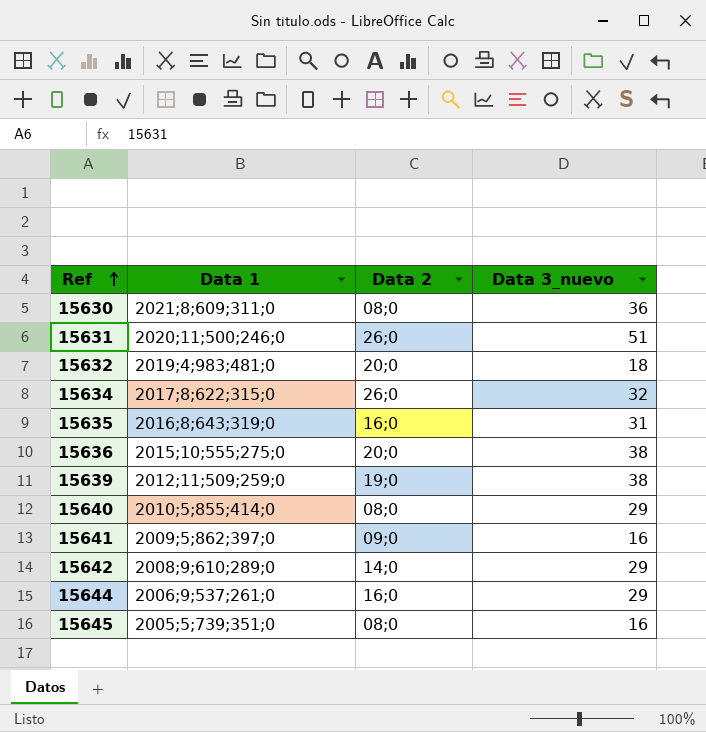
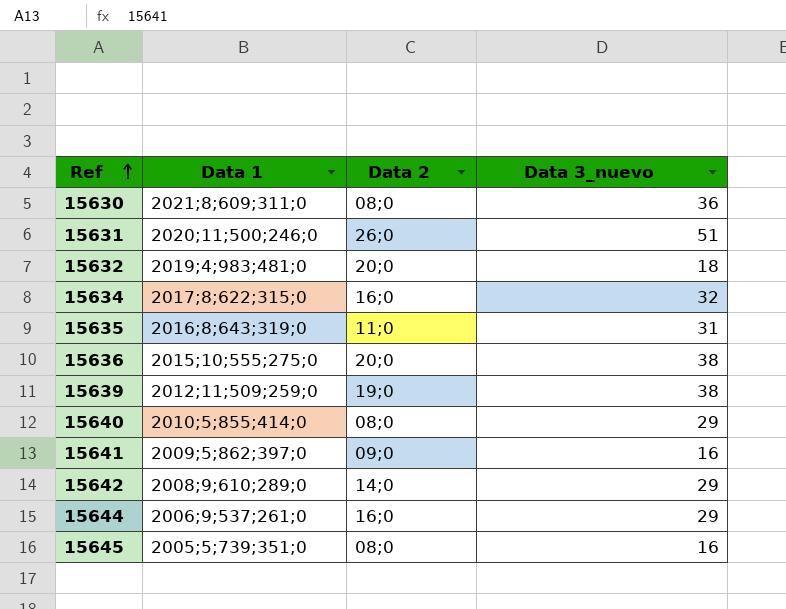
15634 | Data 2: 26;0 -> 16;0
15635 | Data 2: 16;0 -> 11;0

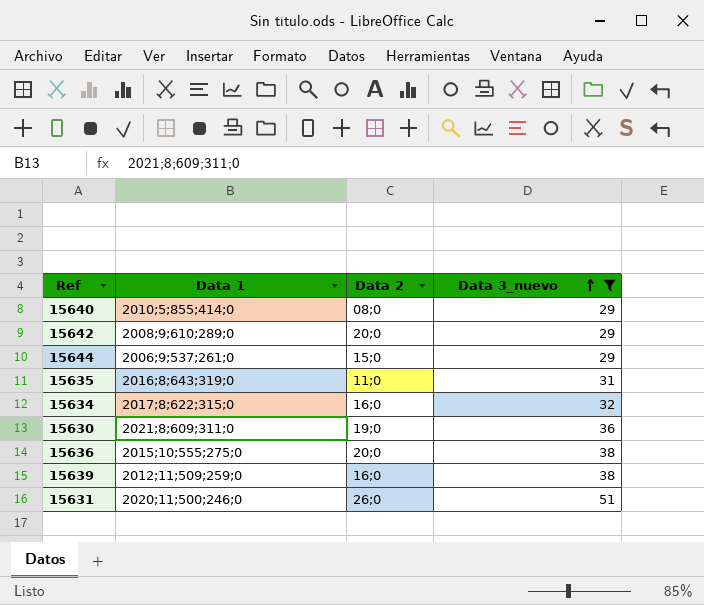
filter: none -> Data 3_nuevo >= 29
row order: Ref ascending -> Data 3_nuevo ascending
15642 | Data 2: 14;0 -> 20;0
15644 | Data 2: 16;0 -> 15;0
15630 | Data 2: 08;0 -> 19;0
15639 | Data 2: 19;0 -> 16;0

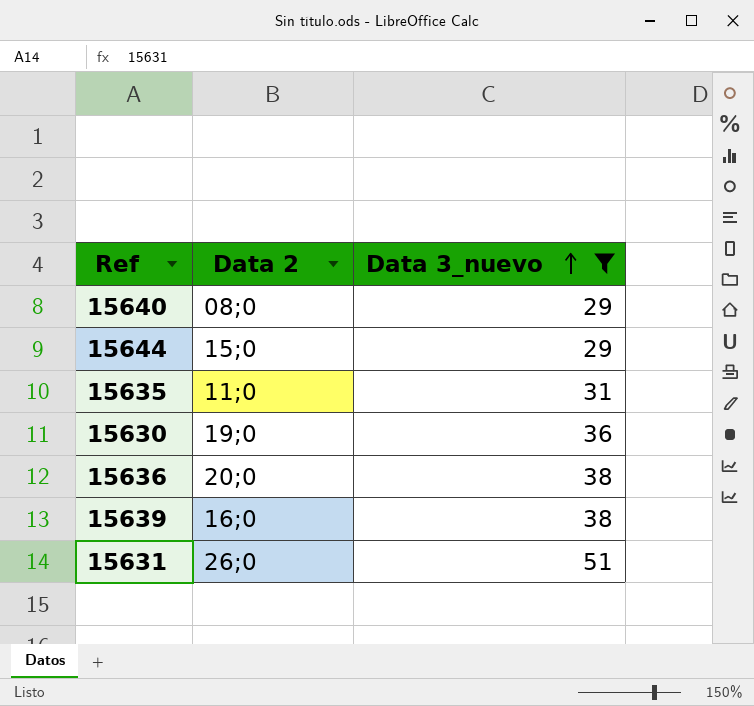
column Data 1 | position: 2 -> none
row 15642: 2008;9;610;289;0 | 20;0 | 29 -> none
row 15634: 2017;8;622;315;0 | 16;0 | 32 -> none

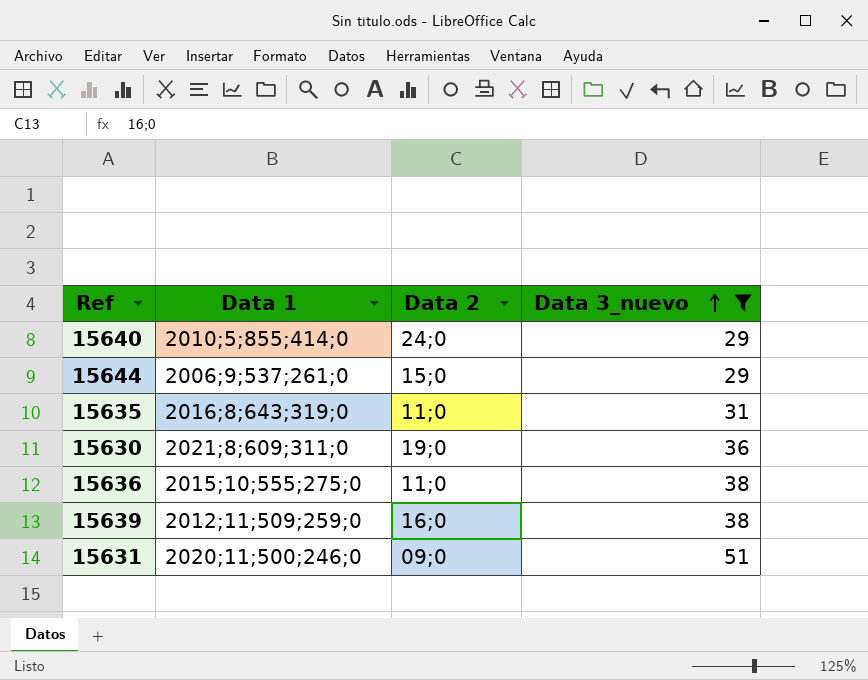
column Data 1 | position: none -> 2
15640 | Data 2: 08;0 -> 24;0
15636 | Data 2: 20;0 -> 11;0
15631 | Data 2: 26;0 -> 09;0

